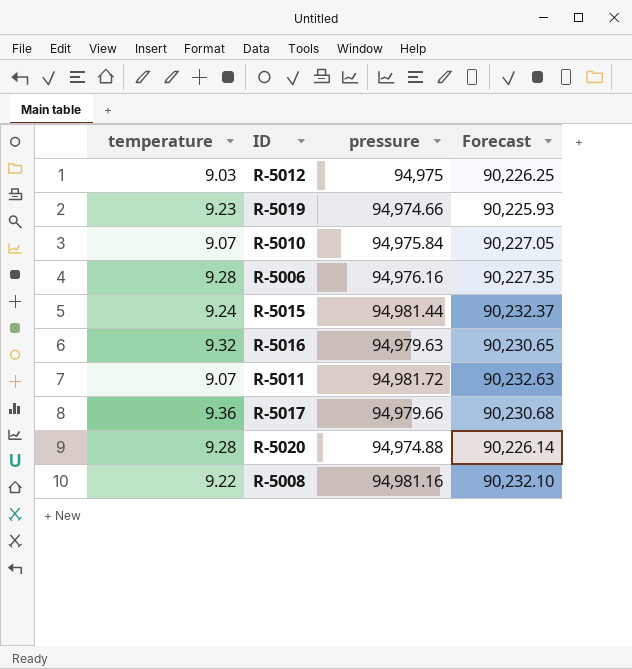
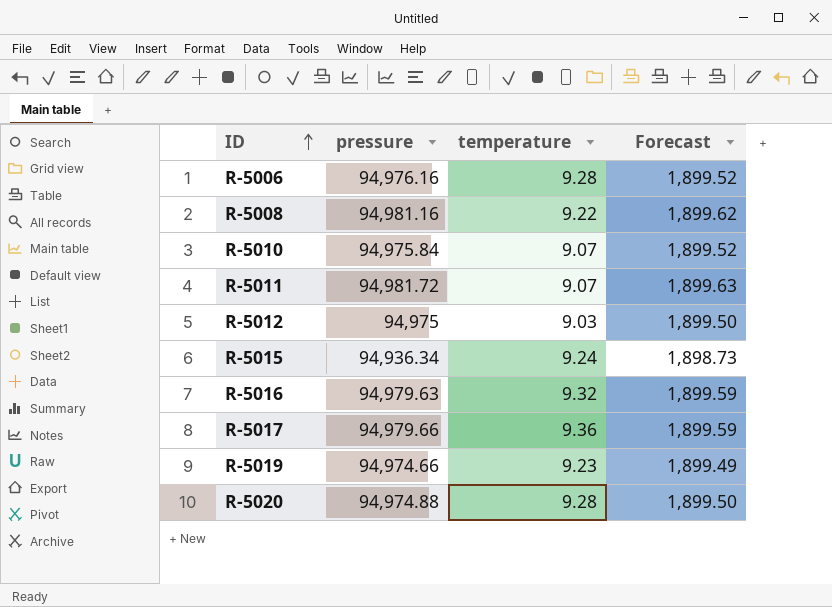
row order: none -> ID ascending
column temperature | position: 1 -> 3
column Forecast | formula: [pressure] * 0.95 -> [pressure] * 0.02
R-5015 | pressure: 94,981.44 -> 94,936.34

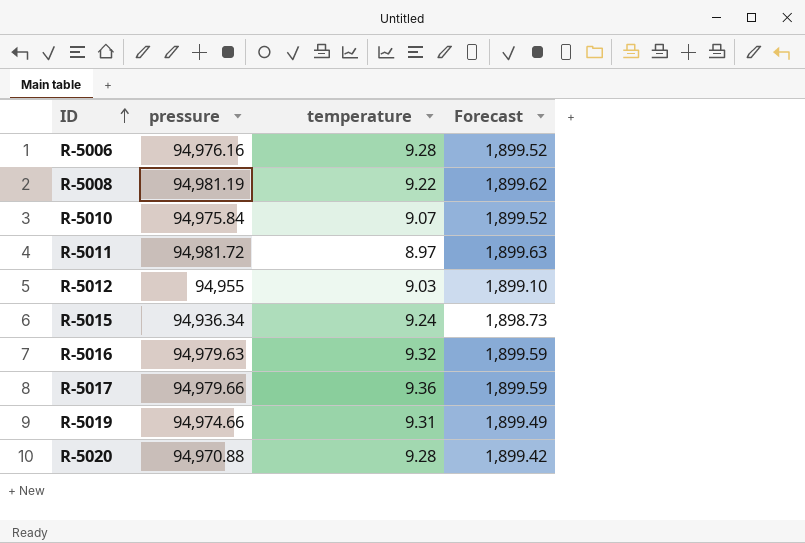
R-5008 | pressure: 94,981.16 -> 94,981.19
R-5011 | temperature: 9.07 -> 8.97
R-5012 | pressure: 94,975 -> 94,955
R-5012 | Forecast: 1,899.50 -> 1,899.10
R-5019 | temperature: 9.23 -> 9.31
R-5020 | pressure: 94,974.88 -> 94,970.88
R-5020 | Forecast: 1,899.50 -> 1,899.42

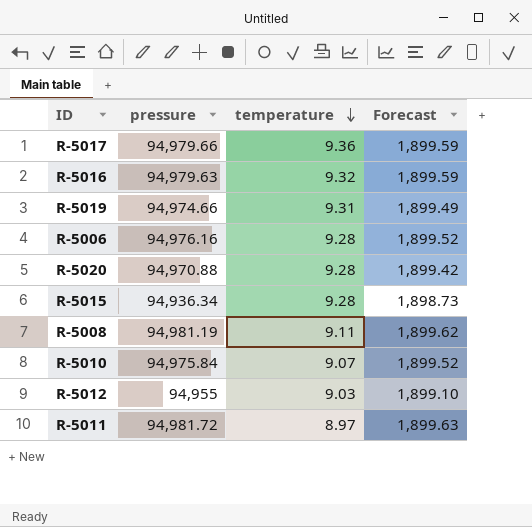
row order: ID ascending -> temperature descending
R-5015 | temperature: 9.24 -> 9.28
R-5008 | temperature: 9.22 -> 9.11

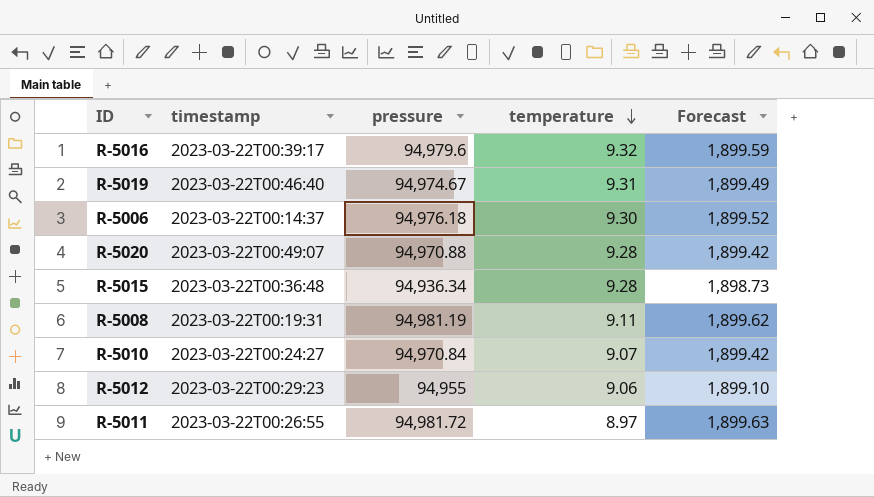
column timestamp | position: none -> 2
row R-5017: 94,979.66 | 9.36 | 1,899.59 -> none
R-5016 | pressure: 94,979.63 -> 94,979.6
R-5019 | pressure: 94,974.66 -> 94,974.67
R-5006 | pressure: 94,976.16 -> 94,976.18
R-5006 | temperature: 9.28 -> 9.30
R-5010 | pressure: 94,975.84 -> 94,970.84
R-5010 | Forecast: 1,899.52 -> 1,899.42
R-5012 | temperature: 9.03 -> 9.06

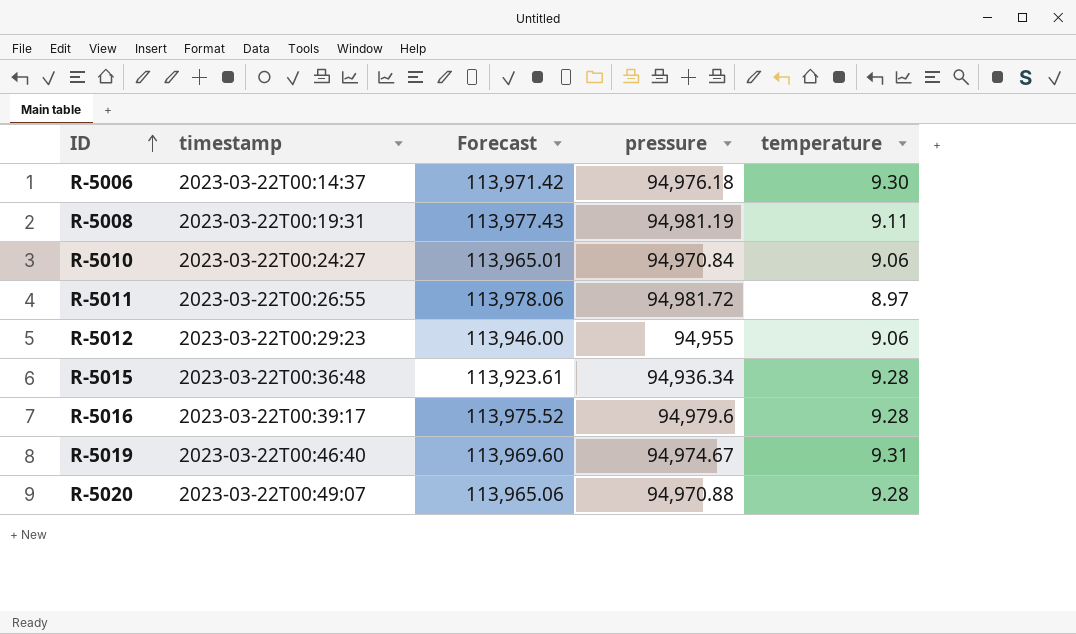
row order: temperature descending -> ID ascending
column Forecast | formula: [pressure] * 0.02 -> [pressure] * 1.2
column Forecast | position: 5 -> 3
R-5010 | temperature: 9.07 -> 9.06
R-5016 | temperature: 9.32 -> 9.28

